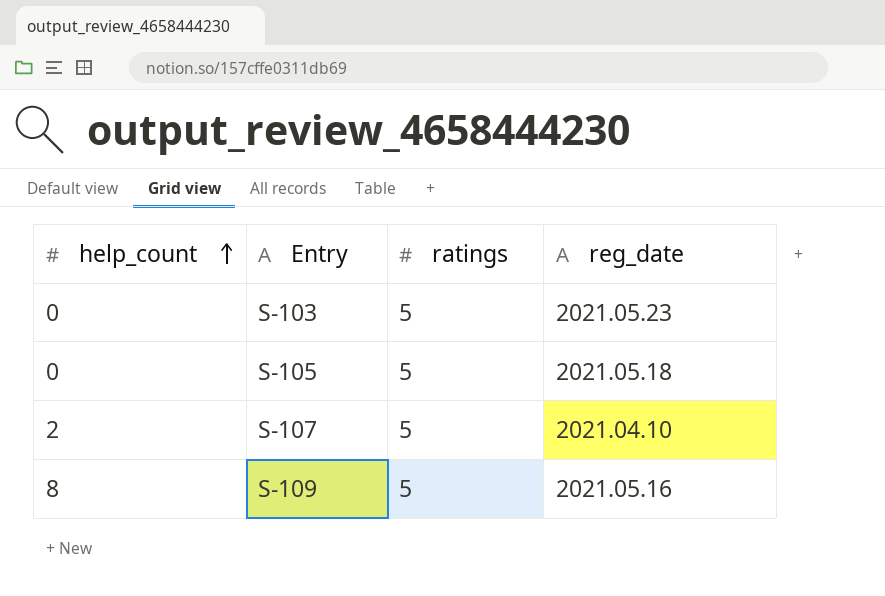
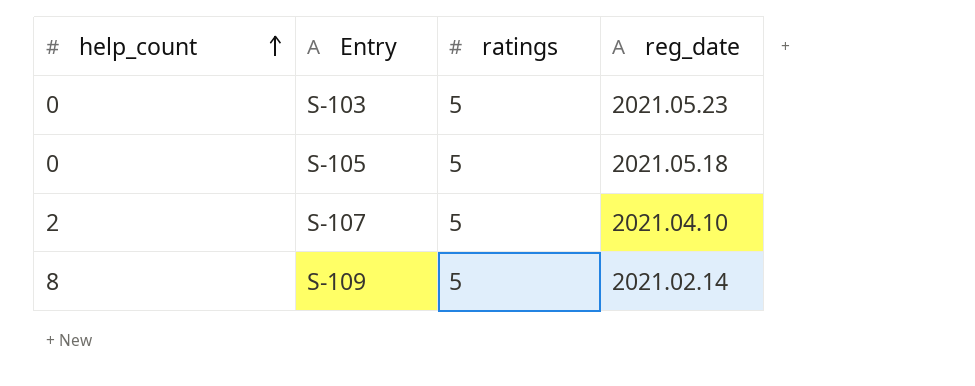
S-109 | reg_date: 2021.05.16 -> 2021.02.14

